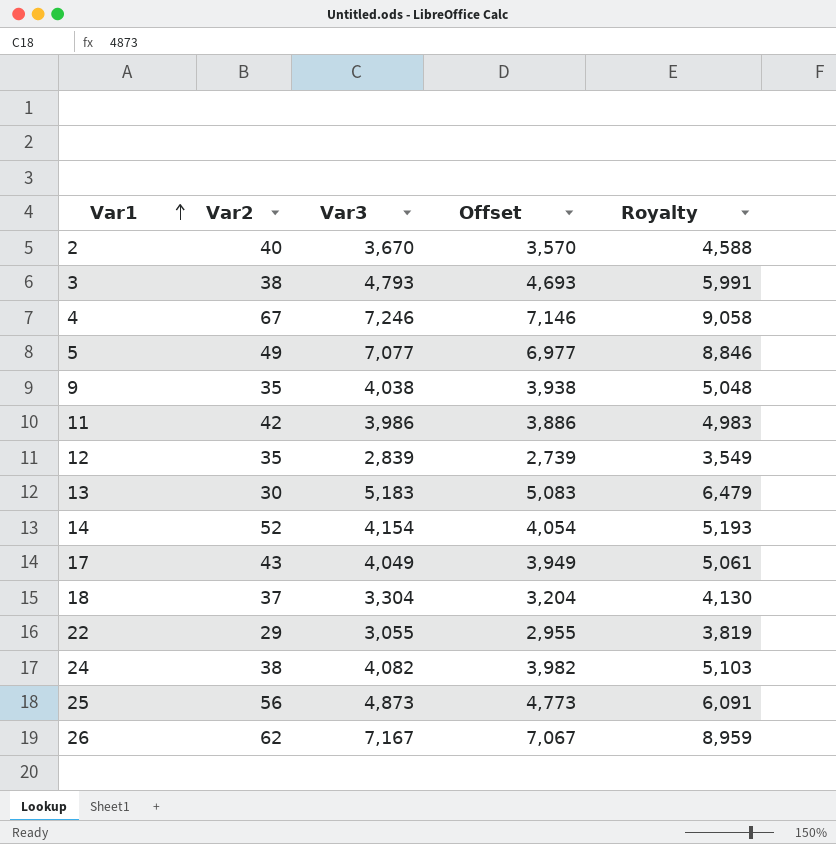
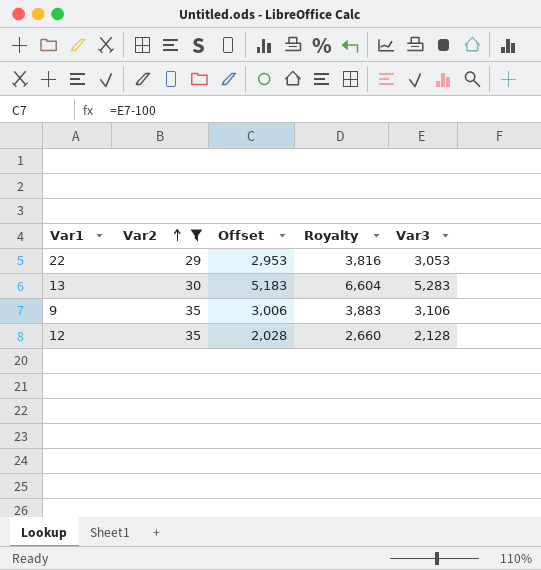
filter: none -> Var2 <= 35
row order: Var1 ascending -> Var2 ascending
column Var3 | position: 3 -> 5
22 | Offset: 2,955 -> 2,953
22 | Royalty: 3,819 -> 3,816
22 | Var3: 3,055 -> 3,053
13 | Offset: 5,083 -> 5,183
13 | Royalty: 6,479 -> 6,604
13 | Var3: 5,183 -> 5,283
9 | Offset: 3,938 -> 3,006
9 | Royalty: 5,048 -> 3,883
9 | Var3: 4,038 -> 3,106
12 | Offset: 2,739 -> 2,028
12 | Royalty: 3,549 -> 2,660
12 | Var3: 2,839 -> 2,128

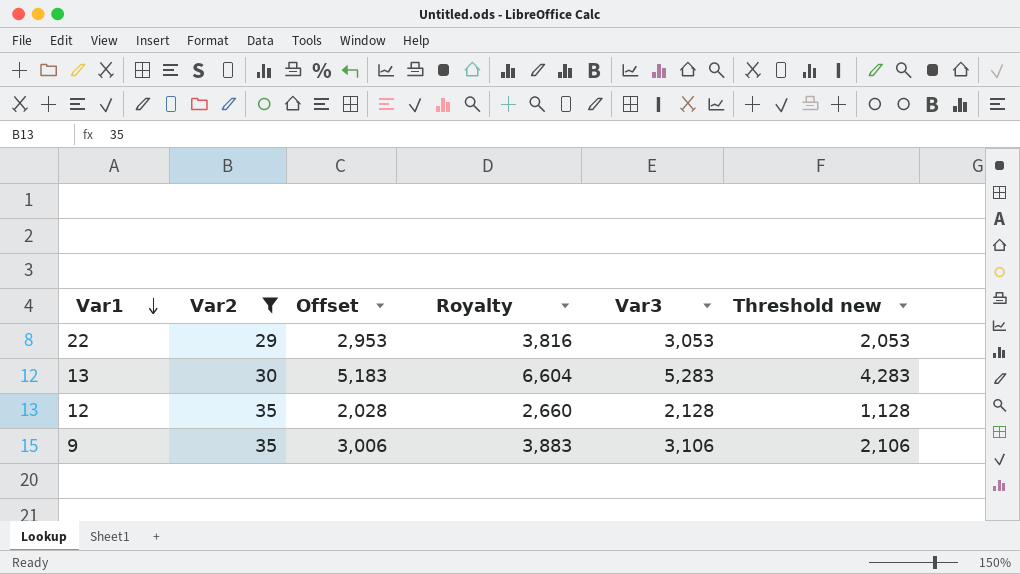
row order: Var2 ascending -> Var1 descending
column Threshold new | formula: none -> [Var3] - 1000

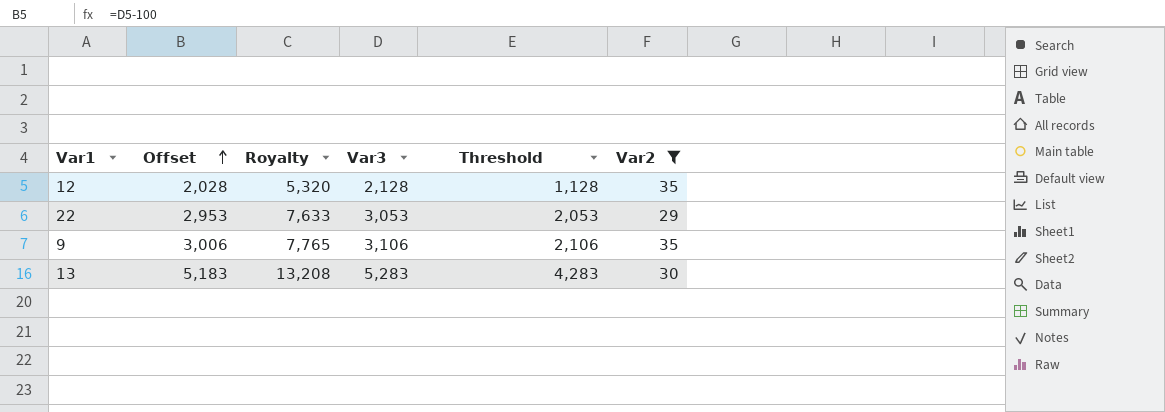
row order: Var1 descending -> Offset ascending
column Royalty | formula: [Var3] * 1.25 -> [Var3] * 2.5
column name: Threshold new -> Threshold
column Var2 | position: 2 -> 6

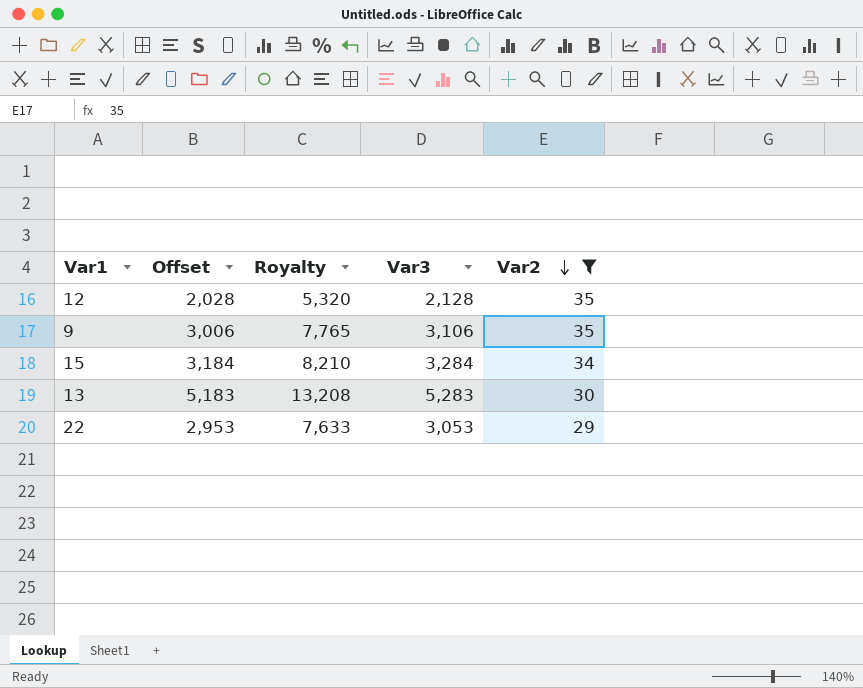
row order: Offset ascending -> Var2 descending
column Threshold | formula: [Var3] - 1000 -> none
row 15: none -> 3,184 | 8,210 | 3,284 | 34

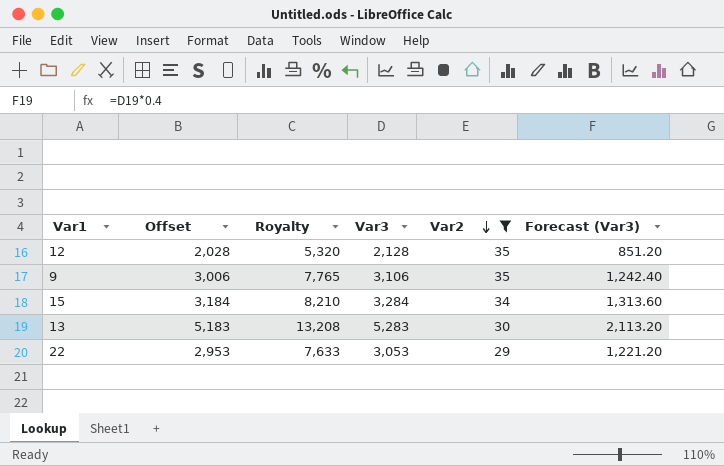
column Forecast (Var3) | formula: none -> [Var3] * 0.4

